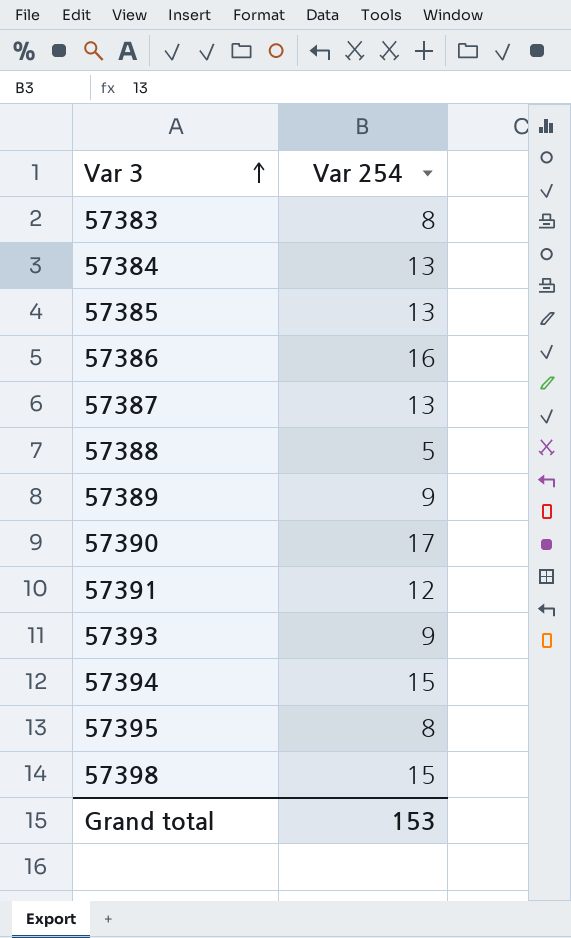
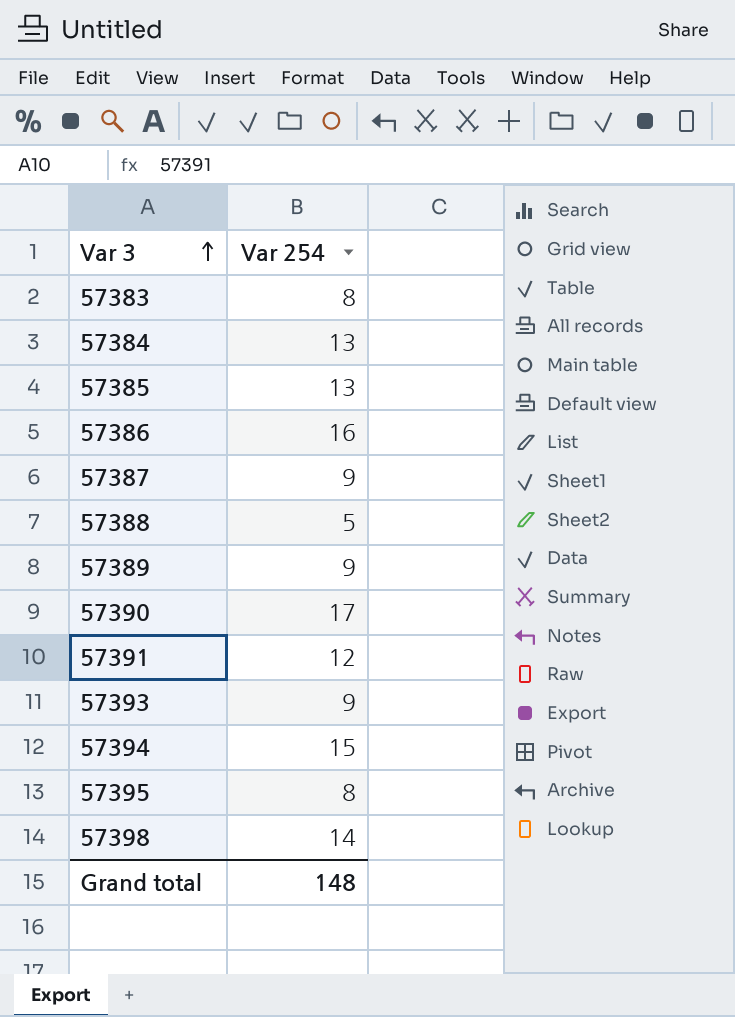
57387 | Var 254: 13 -> 9
57398 | Var 254: 15 -> 14
Grand total | Var 254: 153 -> 148

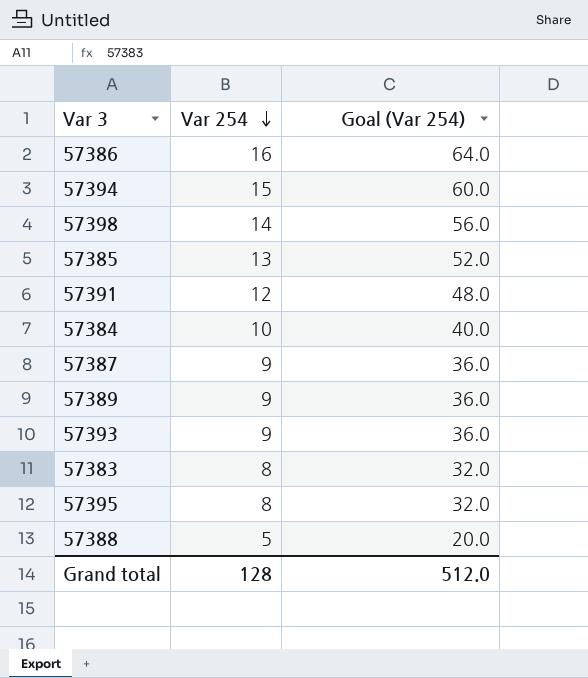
row order: Var 3 ascending -> Var 254 descending
column Goal (Var 254) | formula: none -> [Var 254] * 4
row 57390: 17 -> none
57384 | Var 254: 13 -> 10
Grand total | Var 254: 148 -> 128

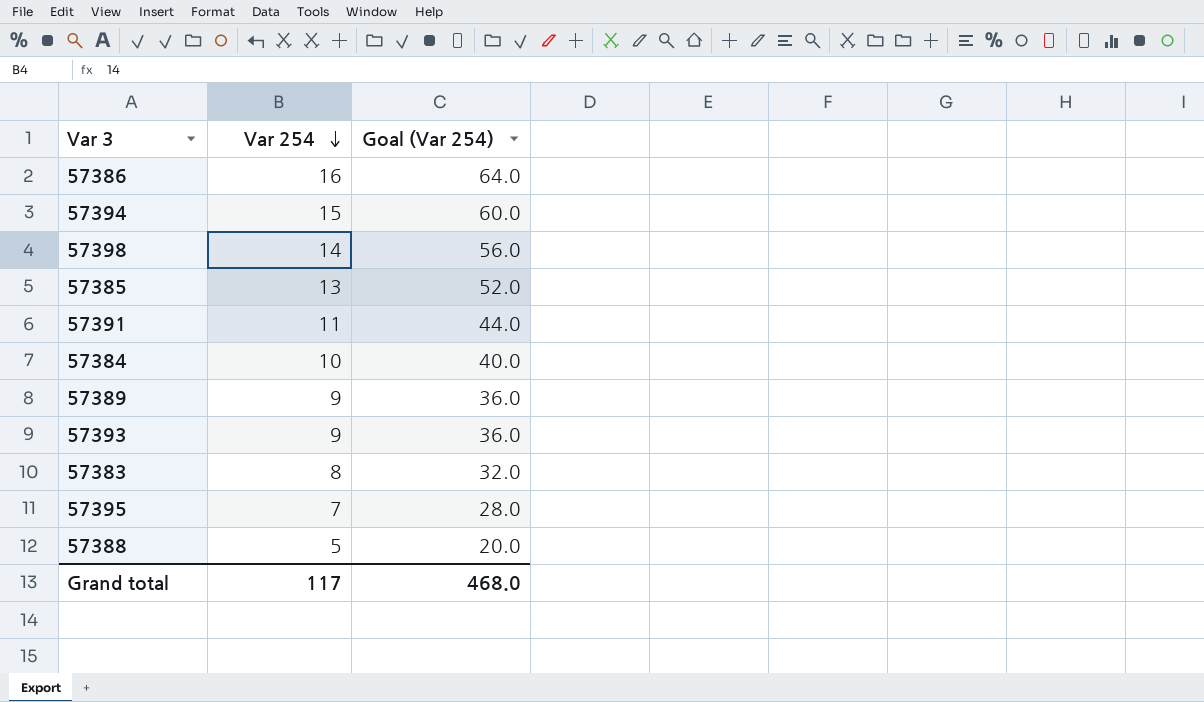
row 57387: 9 | 36.0 -> none
57391 | Var 254: 12 -> 11
57391 | Goal (Var 254): 48.0 -> 44.0
57395 | Var 254: 8 -> 7
57395 | Goal (Var 254): 32.0 -> 28.0
Grand total | Var 254: 128 -> 117
Grand total | Goal (Var 254): 512.0 -> 468.0

